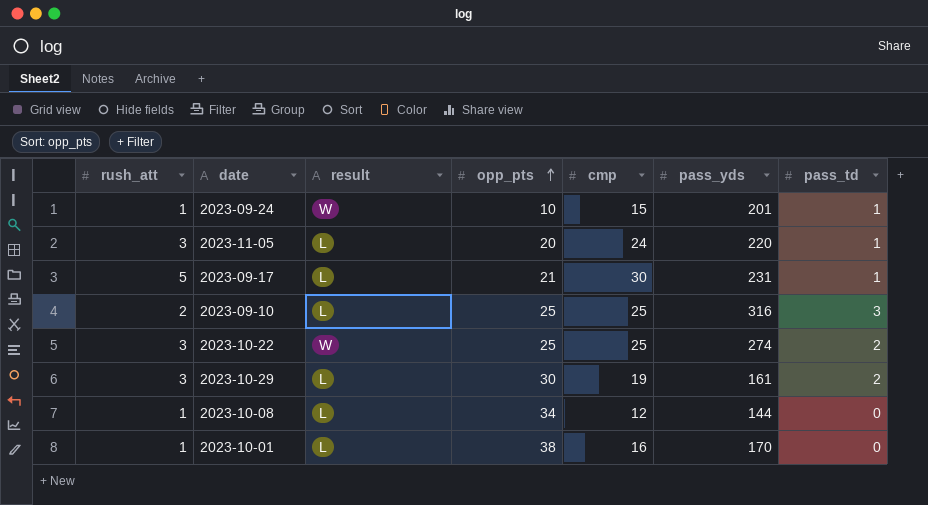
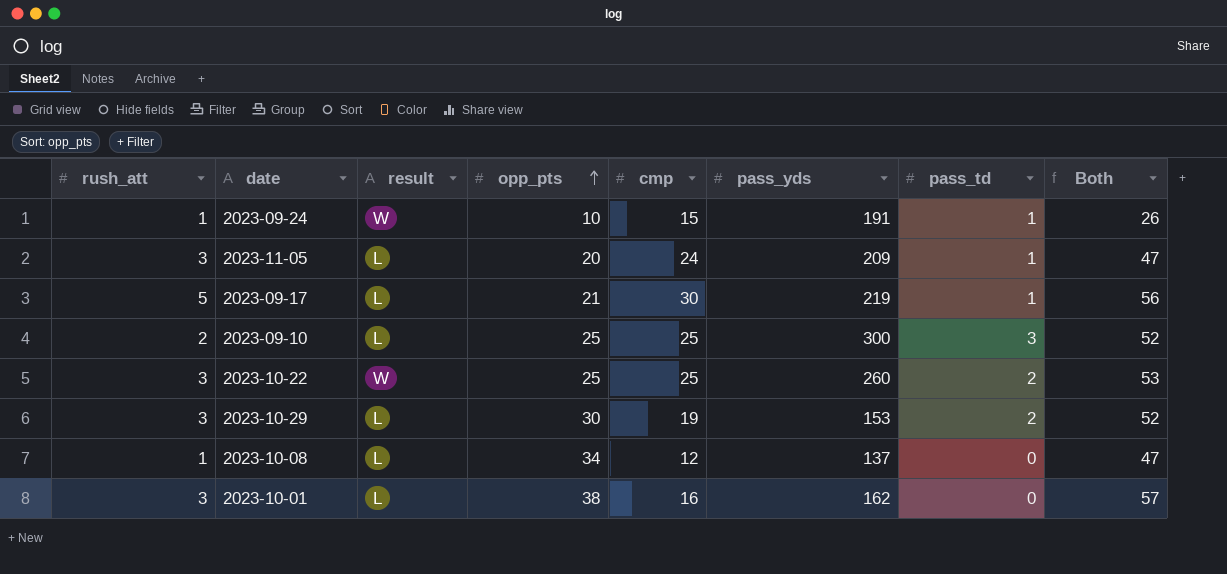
column Both | formula: none -> [rush_att] + [opp_pts] + [cmp]
2023-09-24 | pass_yds: 201 -> 191
2023-11-05 | pass_yds: 220 -> 209
2023-09-17 | pass_yds: 231 -> 219
2023-09-10 | pass_yds: 316 -> 300
2023-10-22 | pass_yds: 274 -> 260
2023-10-29 | pass_yds: 161 -> 153
2023-10-08 | pass_yds: 144 -> 137
2023-10-01 | rush_att: 1 -> 3
2023-10-01 | pass_yds: 170 -> 162

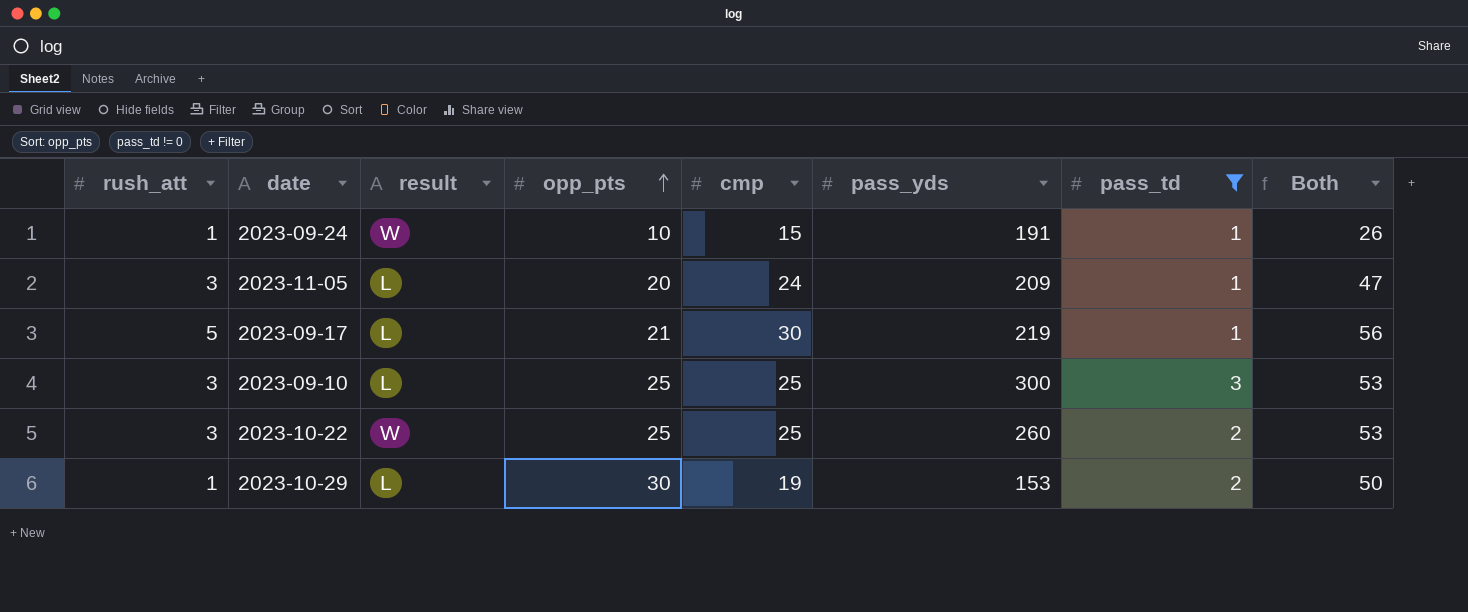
filter: none -> pass_td != 0
2023-09-10 | rush_att: 2 -> 3
2023-09-10 | Both: 52 -> 53
2023-10-29 | rush_att: 3 -> 1
2023-10-29 | Both: 52 -> 50

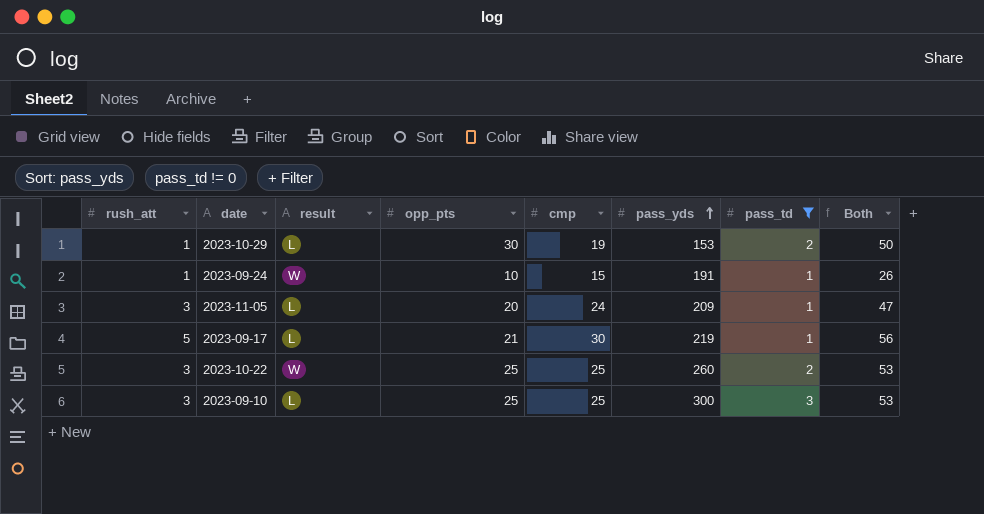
row order: opp_pts ascending -> pass_yds ascending

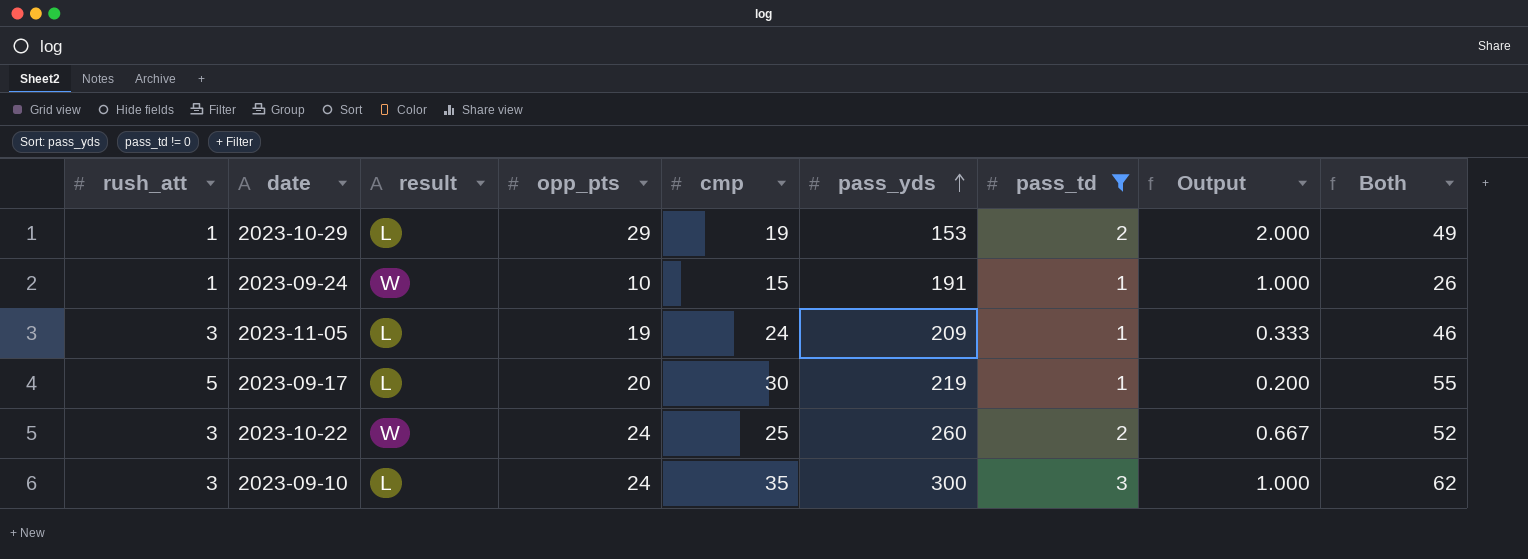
column Output | formula: none -> [pass_td] / [rush_att]
2023-10-29 | opp_pts: 30 -> 29
2023-10-29 | Both: 50 -> 49
2023-11-05 | opp_pts: 20 -> 19
2023-11-05 | Both: 47 -> 46
2023-09-17 | opp_pts: 21 -> 20
2023-09-17 | Both: 56 -> 55
2023-10-22 | opp_pts: 25 -> 24
2023-10-22 | Both: 53 -> 52
2023-09-10 | opp_pts: 25 -> 24
2023-09-10 | cmp: 25 -> 35
2023-09-10 | Both: 53 -> 62

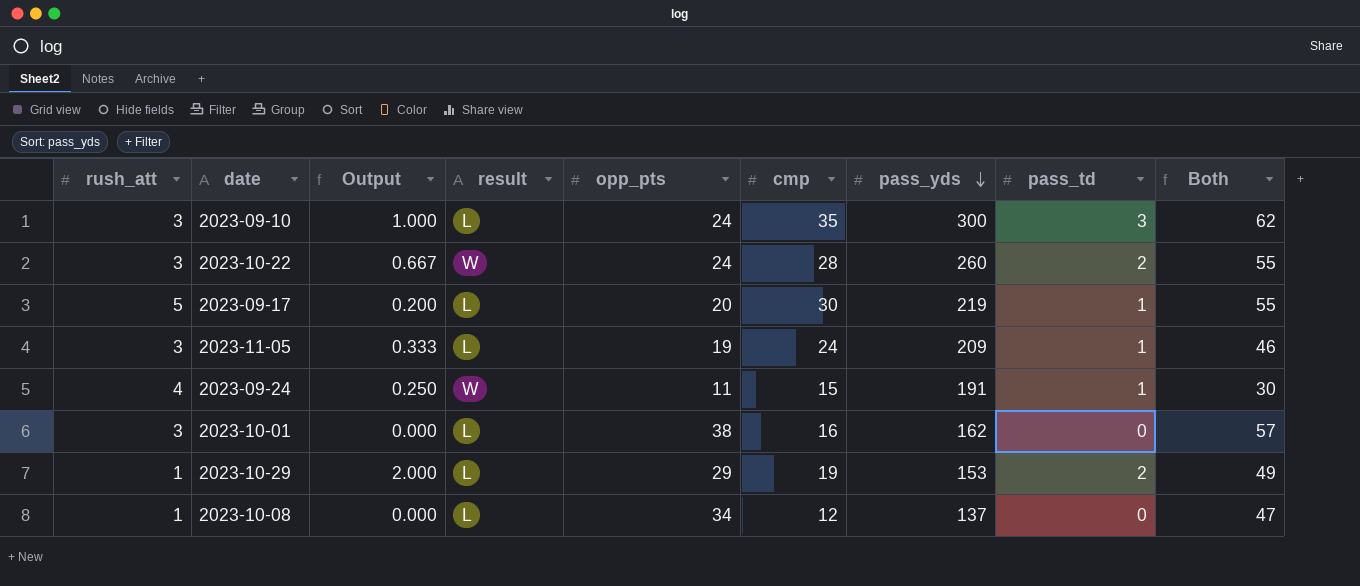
filter: pass_td != 0 -> none
row order: pass_yds ascending -> pass_yds descending
column Output | position: 8 -> 3
2023-10-22 | cmp: 25 -> 28
2023-10-22 | Both: 52 -> 55
2023-09-24 | rush_att: 1 -> 4
2023-09-24 | Output: 1.000 -> 0.250
2023-09-24 | opp_pts: 10 -> 11
2023-09-24 | Both: 26 -> 30

